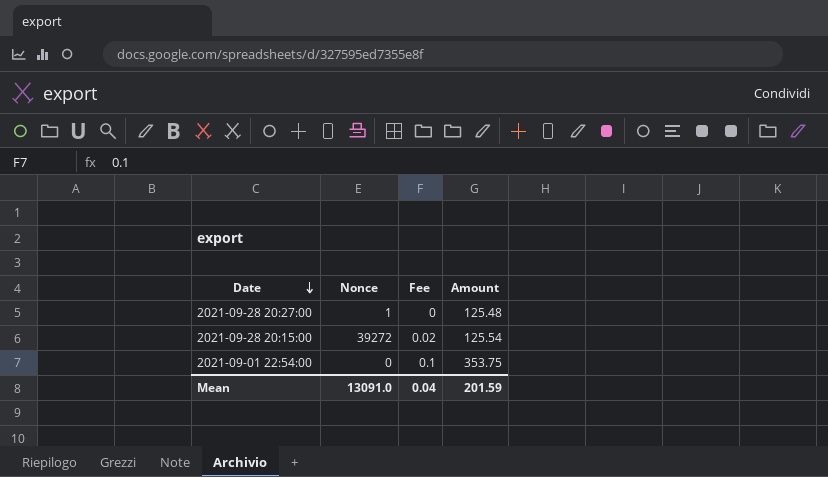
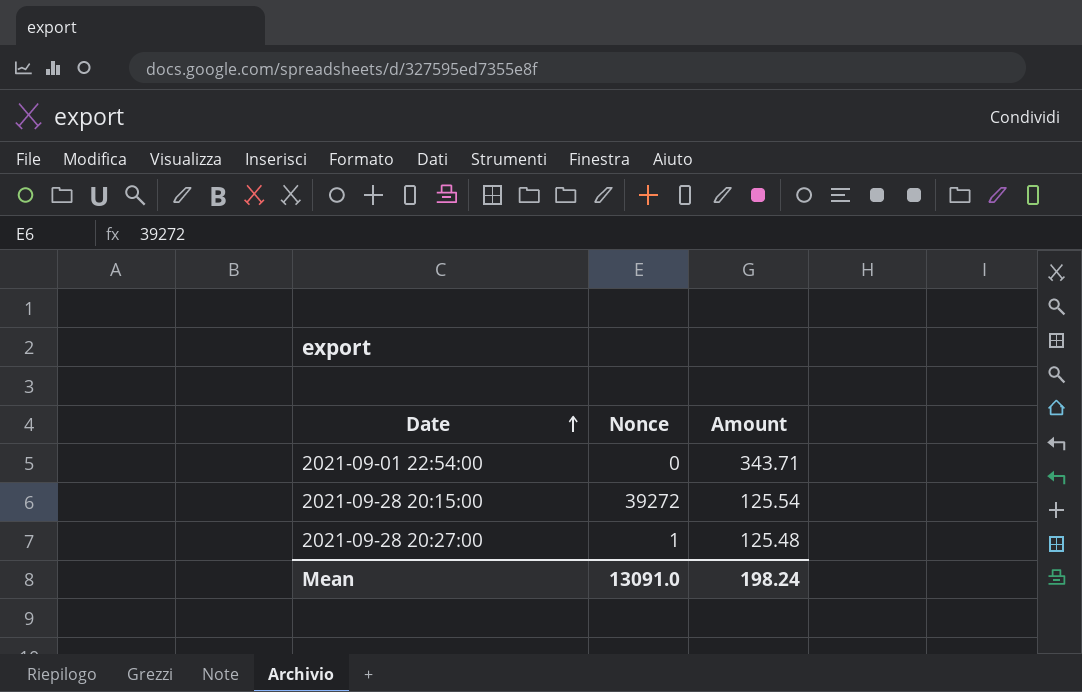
row order: Date descending -> Date ascending
column Fee | position: 3 -> none
2021-09-01 22:54:00 | Amount: 353.75 -> 343.71
Mean | Amount: 201.59 -> 198.24

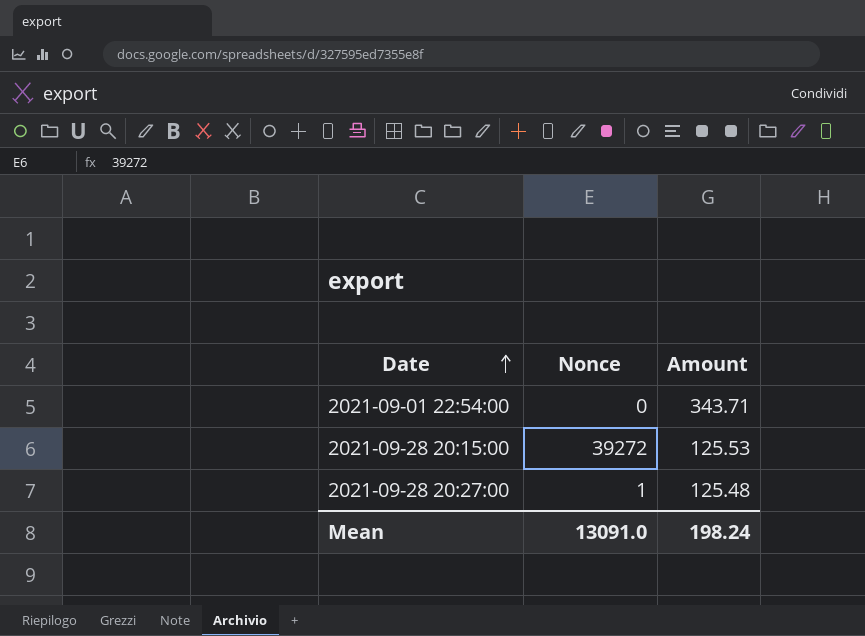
2021-09-28 20:15:00 | Amount: 125.54 -> 125.53

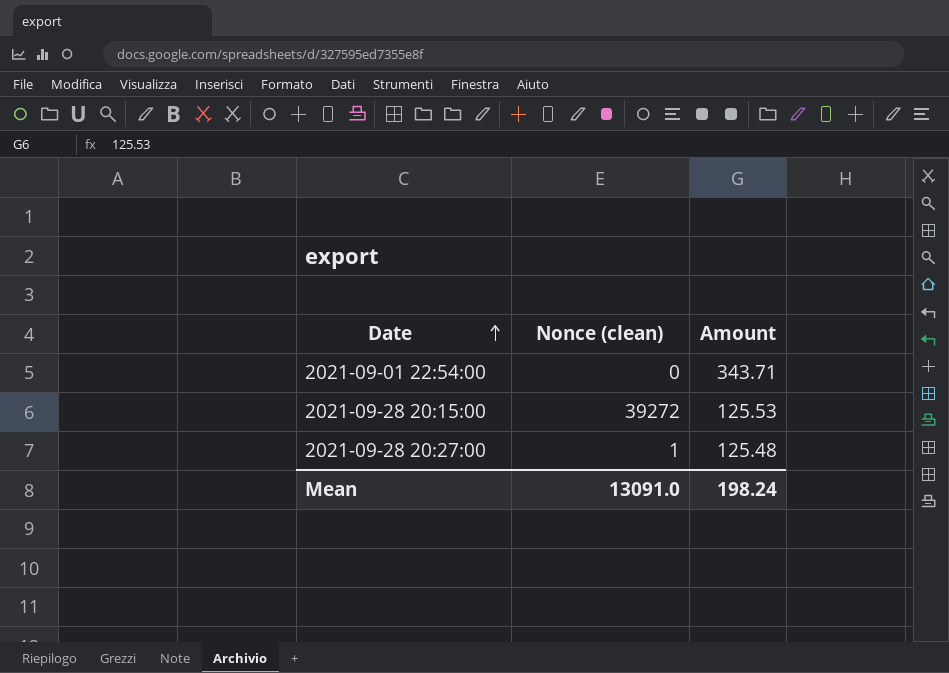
column name: Nonce -> Nonce (clean)

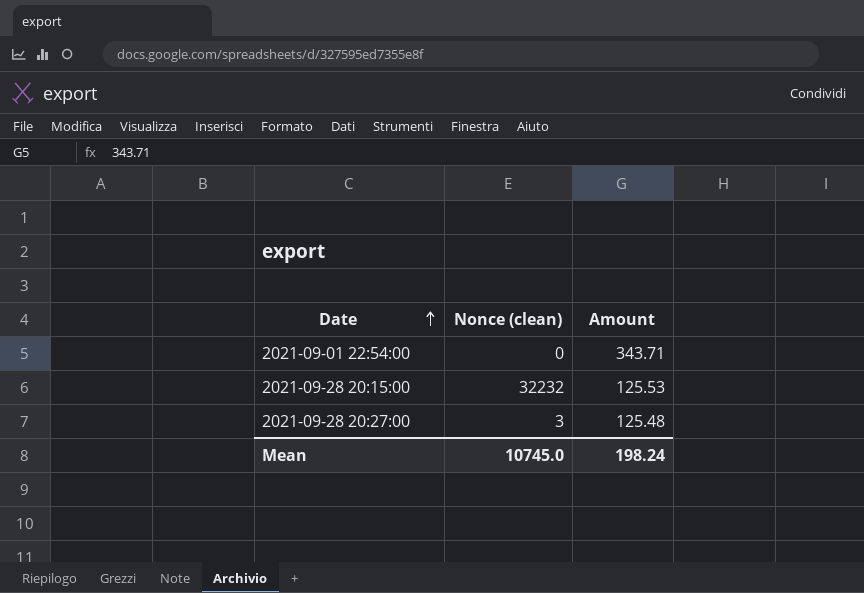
2021-09-28 20:15:00 | Nonce (clean): 39272 -> 32232
2021-09-28 20:27:00 | Nonce (clean): 1 -> 3
Mean | Nonce (clean): 13091.0 -> 10745.0

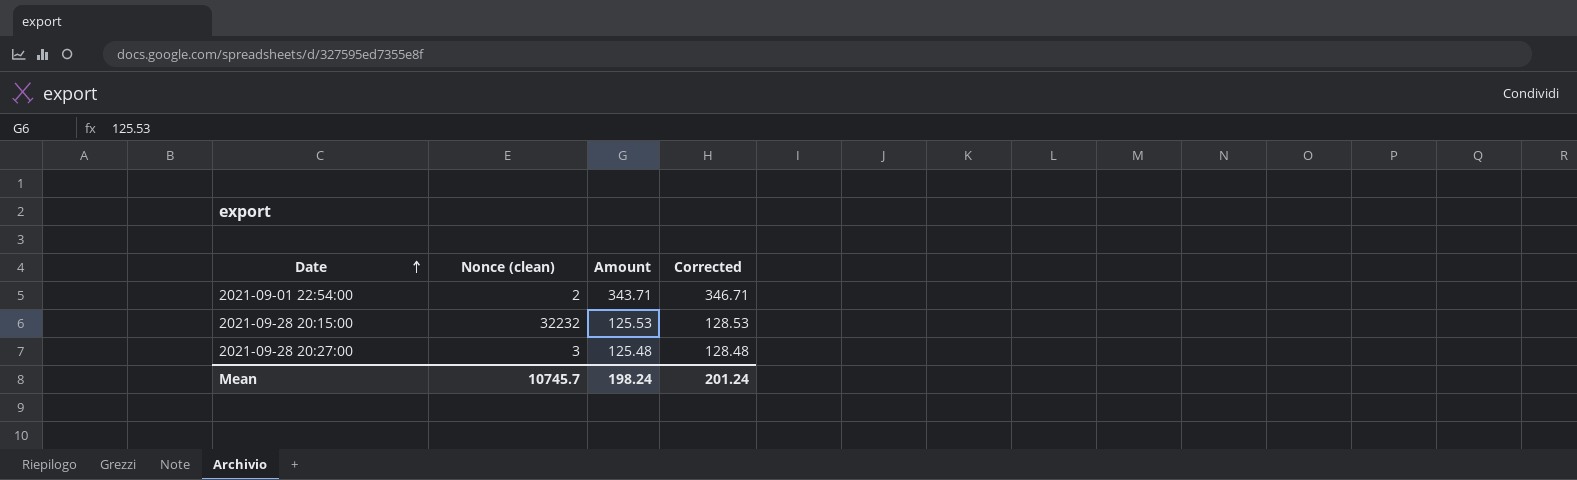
column Corrected | formula: none -> [Amount] + 3
2021-09-01 22:54:00 | Nonce (clean): 0 -> 2
Mean | Nonce (clean): 10745.0 -> 10745.7

